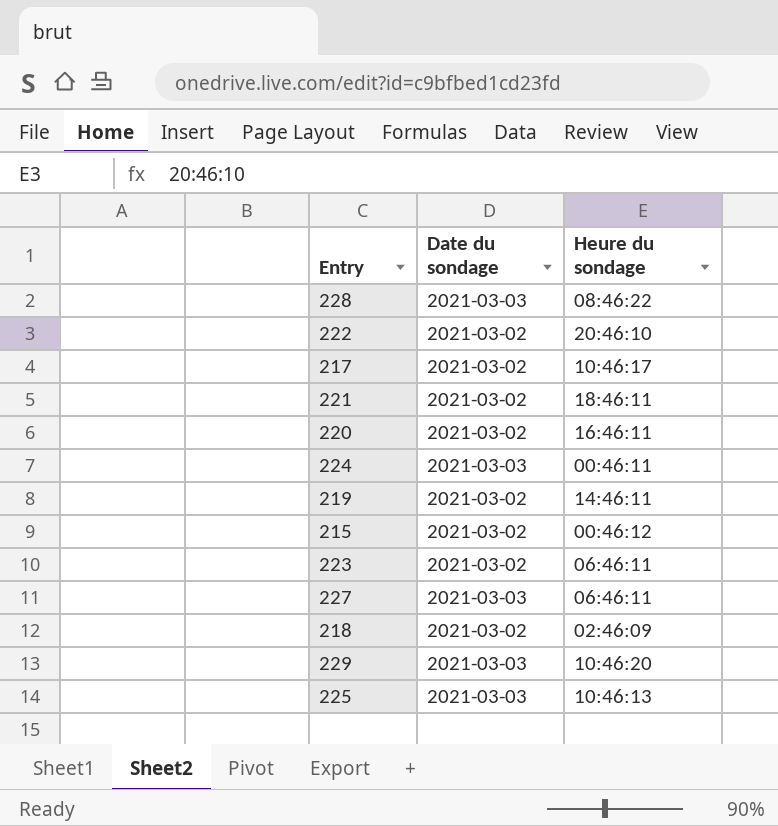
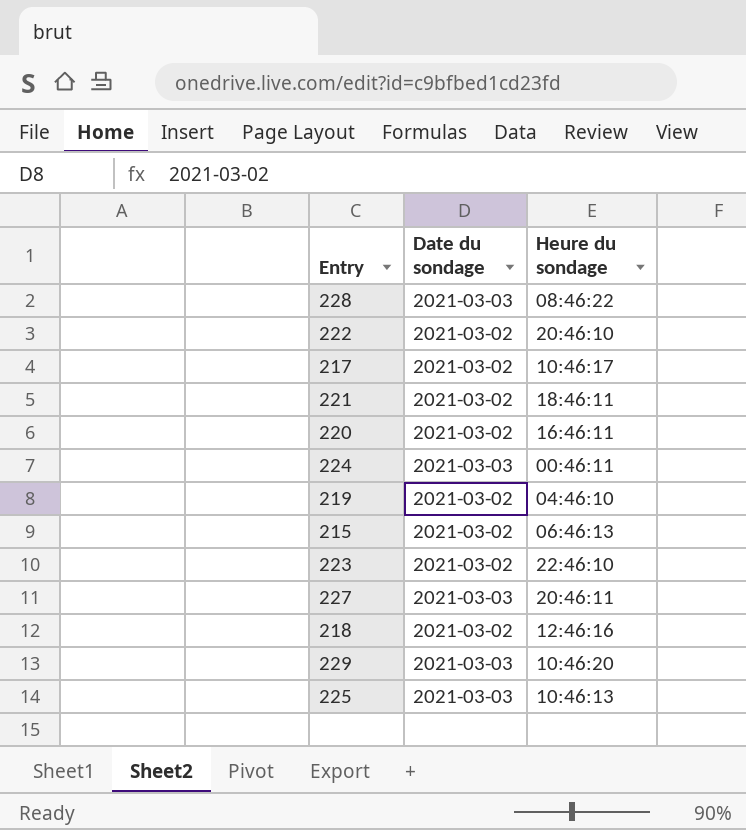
219 | Heure du sondage: 14:46:11 -> 04:46:10
215 | Heure du sondage: 00:46:12 -> 06:46:13
223 | Heure du sondage: 06:46:11 -> 22:46:10
227 | Heure du sondage: 06:46:11 -> 20:46:11
218 | Heure du sondage: 02:46:09 -> 12:46:16

